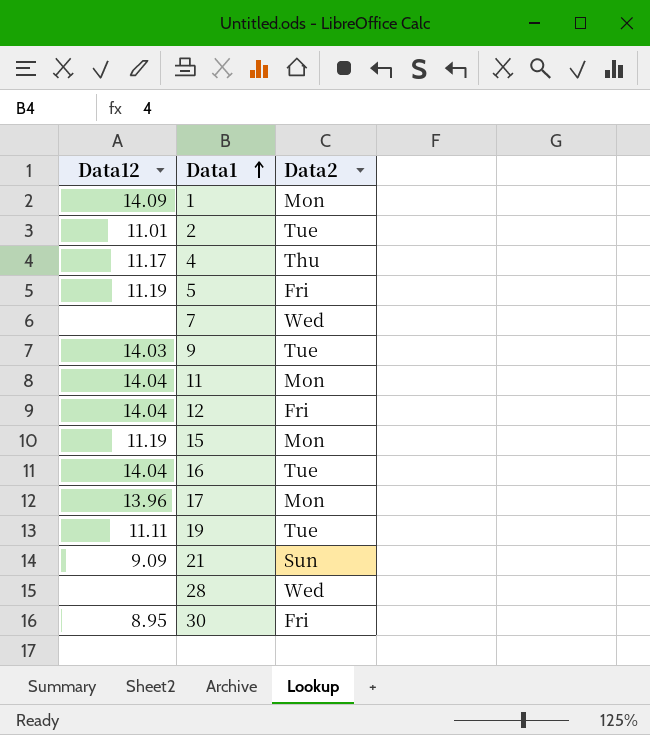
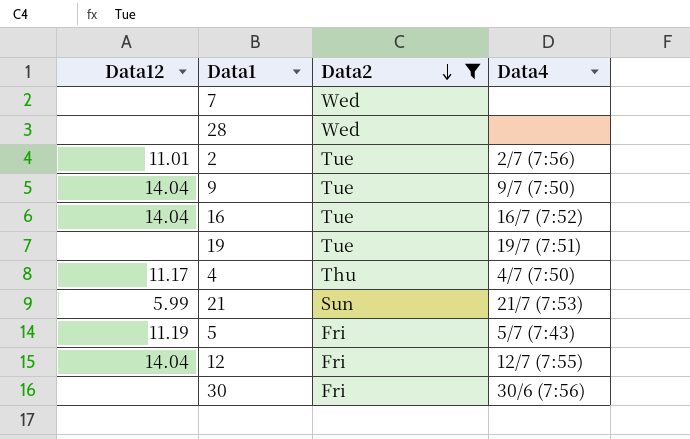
filter: none -> Data2 != Mon
row order: Data1 ascending -> Data2 descending
column Data4 | position: none -> 4
9 | Data12: 14.03 -> 14.04
19 | Data12: 11.11 -> none
21 | Data12: 9.09 -> 5.99
30 | Data12: 8.95 -> none

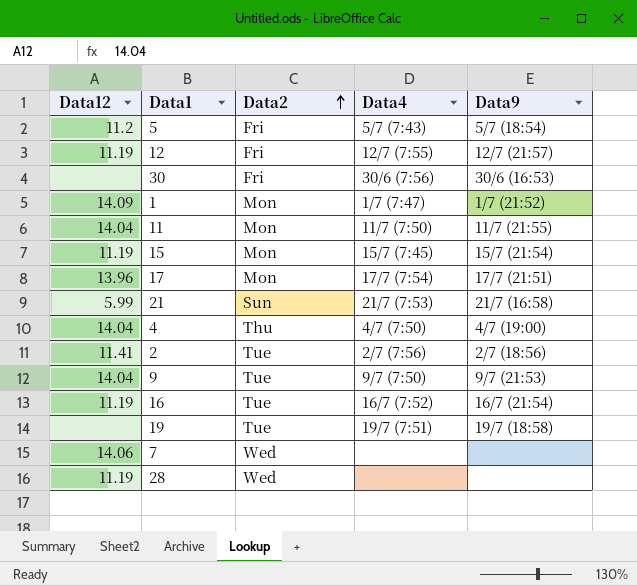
filter: Data2 != Mon -> none
row order: Data2 descending -> Data2 ascending
column Data9 | position: none -> 5
5 | Data12: 11.19 -> 11.2
12 | Data12: 14.04 -> 11.19
4 | Data12: 11.17 -> 14.04
2 | Data12: 11.01 -> 11.41
16 | Data12: 14.04 -> 11.19
7 | Data12: none -> 14.06
28 | Data12: none -> 11.19

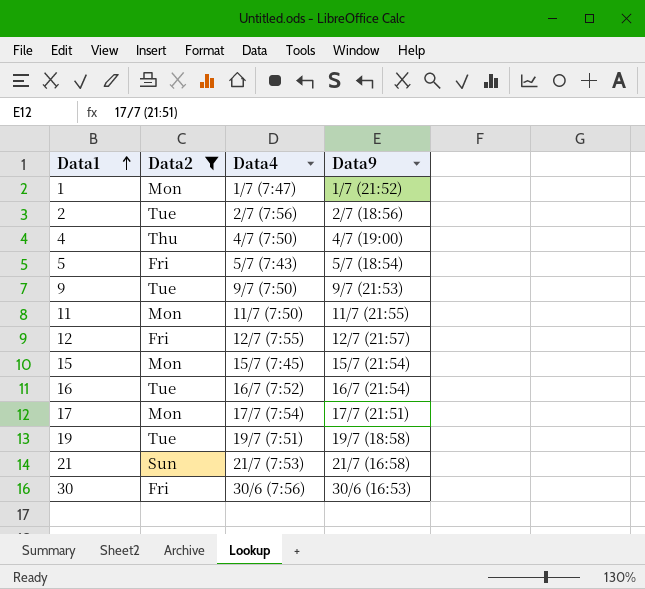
filter: none -> Data2 != Wed
row order: Data2 ascending -> Data1 ascending
column Data12 | position: 1 -> none

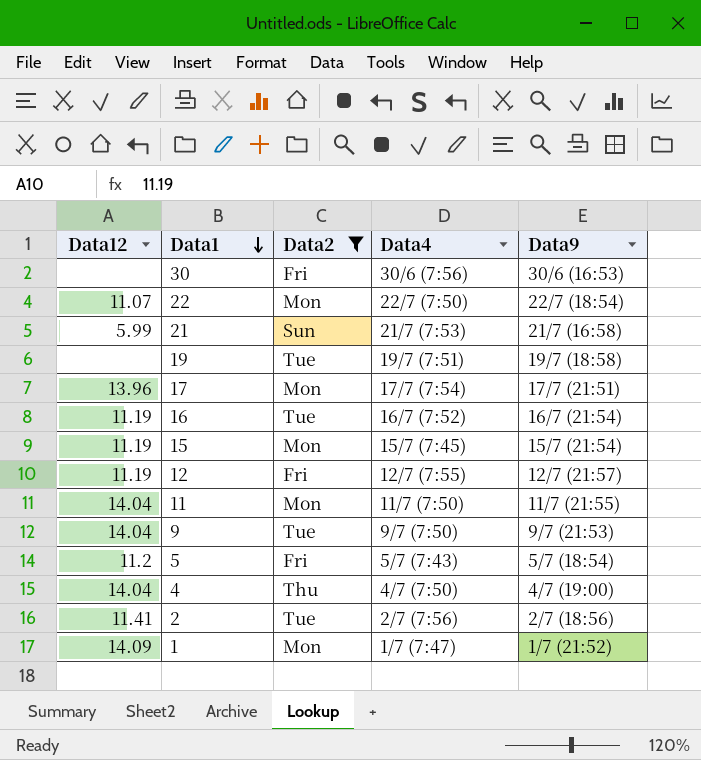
row order: Data1 ascending -> Data1 descending
column Data12 | position: none -> 1
row 22: none -> 11.07 | Mon | 22/7 (7:50) | 22/7 (18:54)

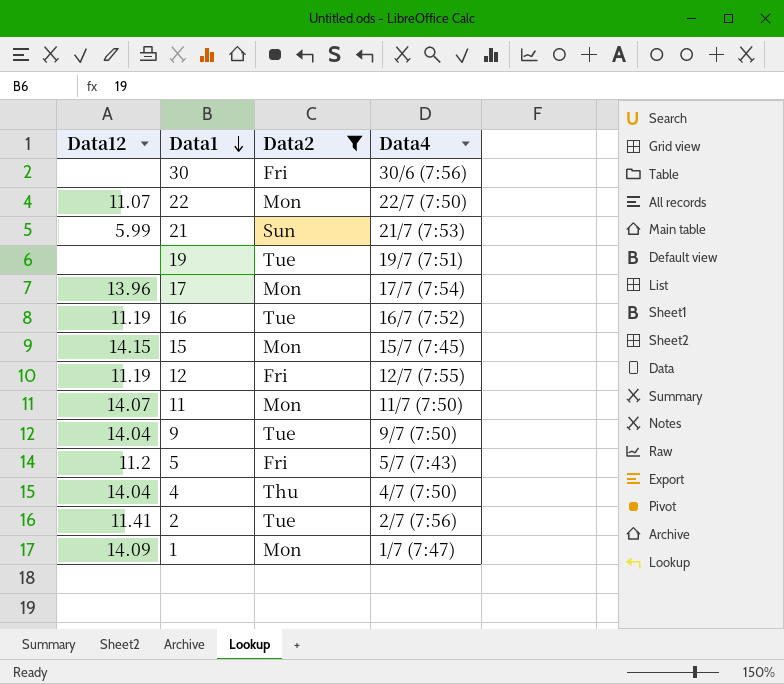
column Data9 | position: 5 -> none
15 | Data12: 11.19 -> 14.15
11 | Data12: 14.04 -> 14.07

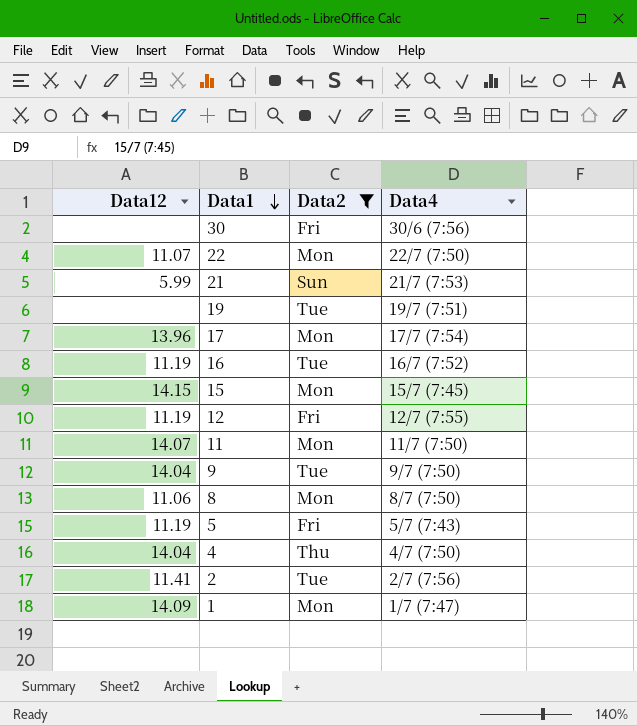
row 8: none -> 11.06 | Mon | 8/7 (7:50)
5 | Data12: 11.2 -> 11.19

